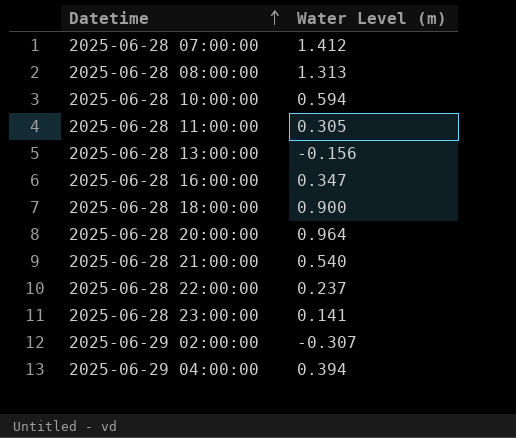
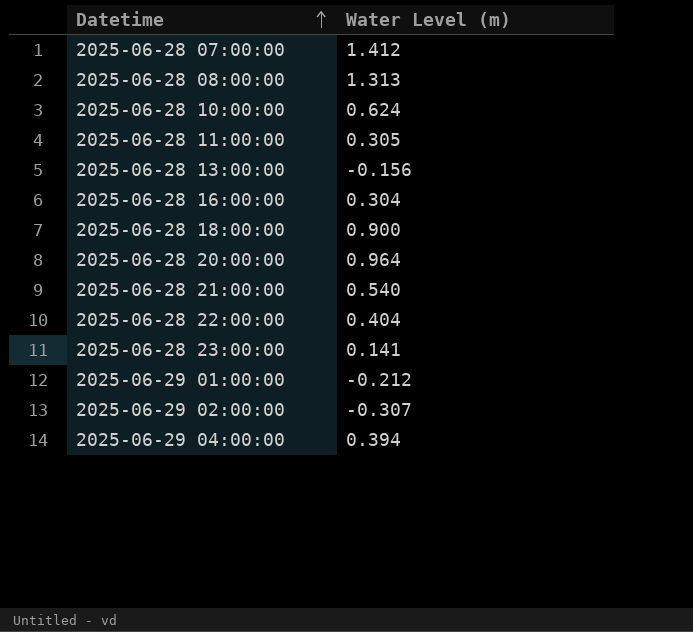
2025-06-28 10:00:00 | Water Level (m): 0.594 -> 0.624
2025-06-28 16:00:00 | Water Level (m): 0.347 -> 0.304
2025-06-28 22:00:00 | Water Level (m): 0.237 -> 0.404
row 2025-06-29 01:00:00: none -> -0.212

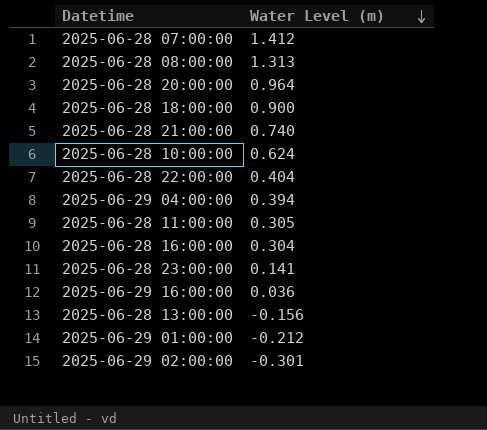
row order: Datetime ascending -> Water Level (m) descending
2025-06-28 21:00:00 | Water Level (m): 0.540 -> 0.740
row 2025-06-29 16:00:00: none -> 0.036
2025-06-29 02:00:00 | Water Level (m): -0.307 -> -0.301

